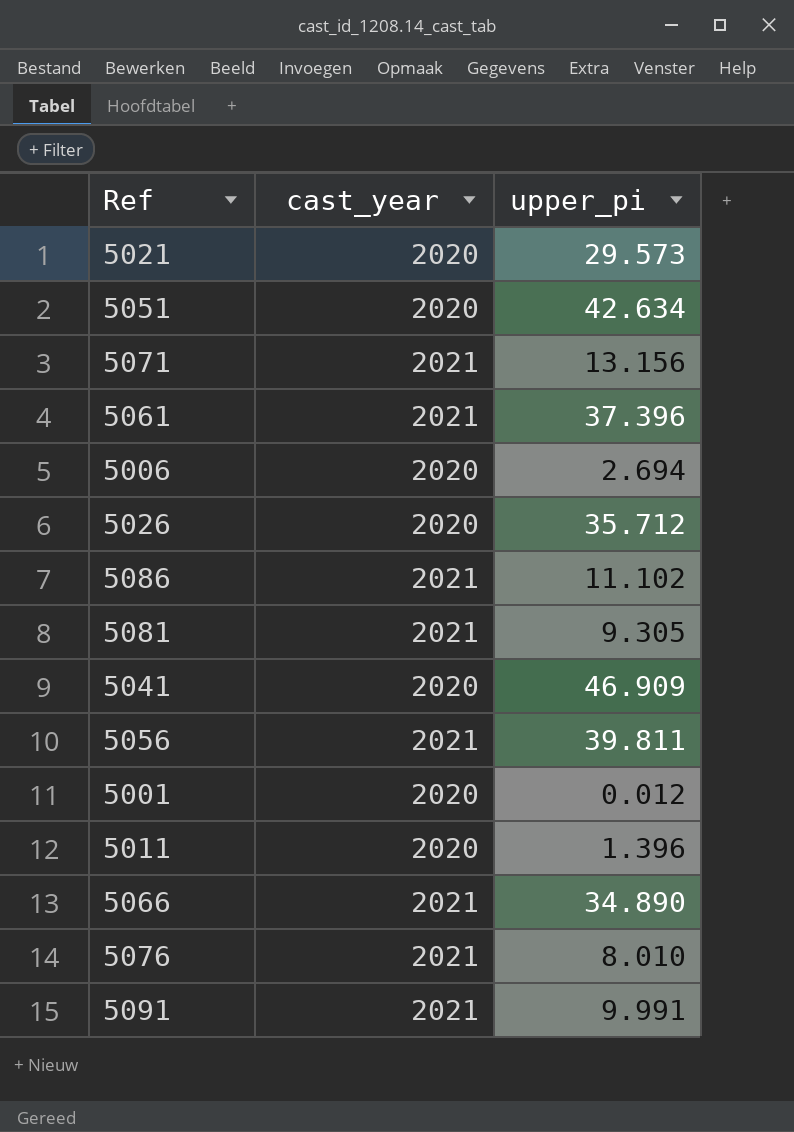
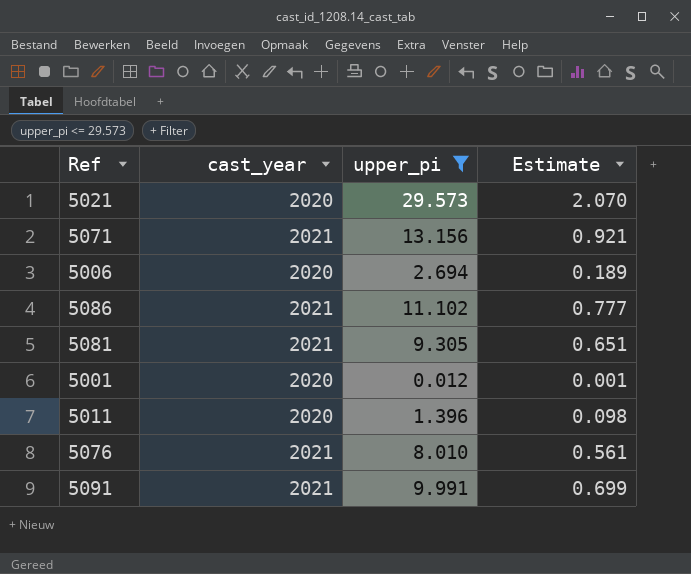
filter: none -> upper_pi <= 29.573
column Estimate | formula: none -> [upper_pi] * 0.07

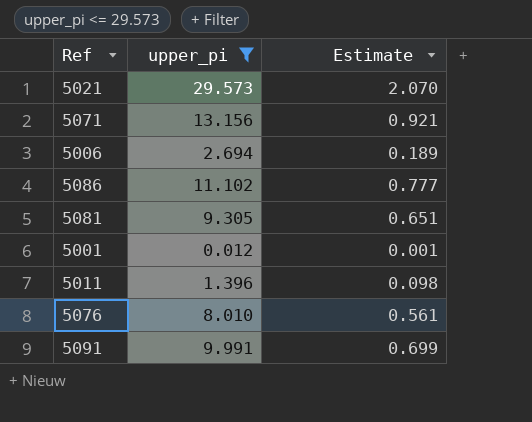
column cast_year | position: 2 -> none

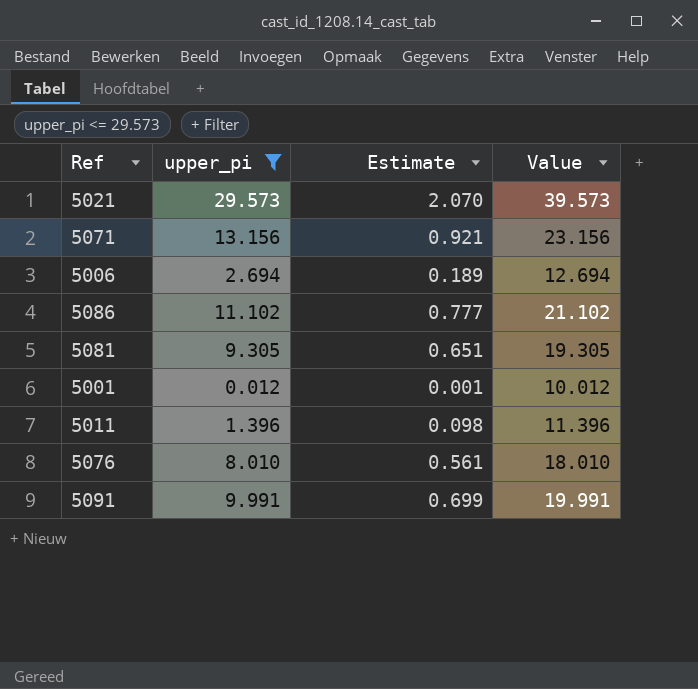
column Value | formula: none -> [upper_pi] + 10

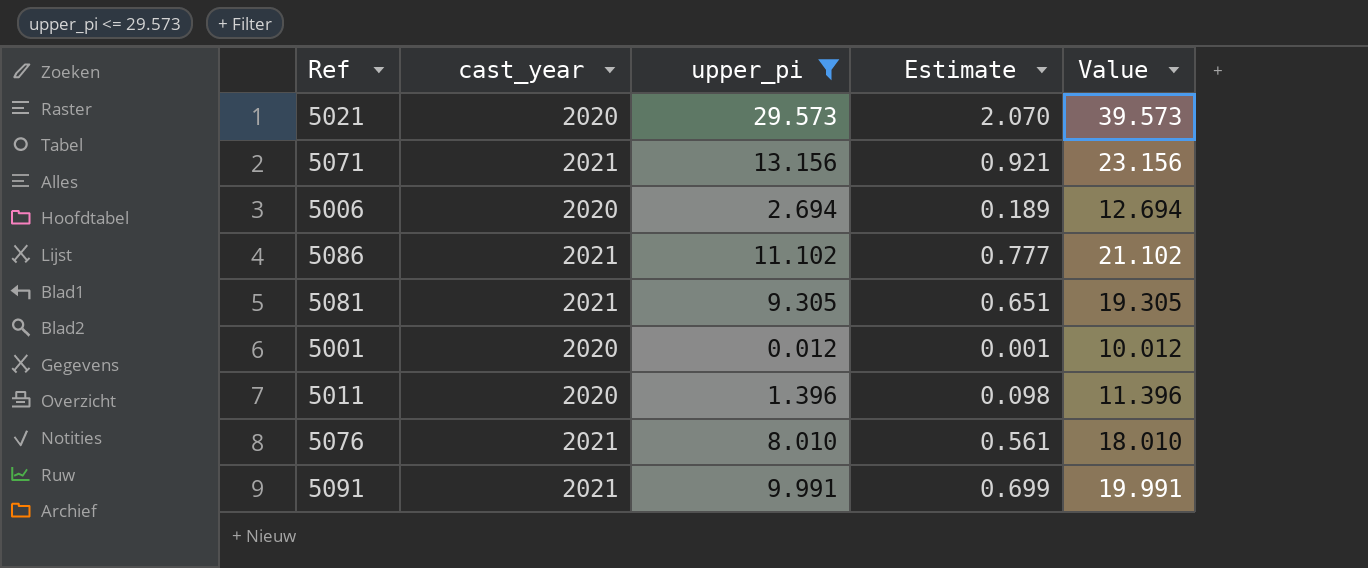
column cast_year | position: none -> 2

